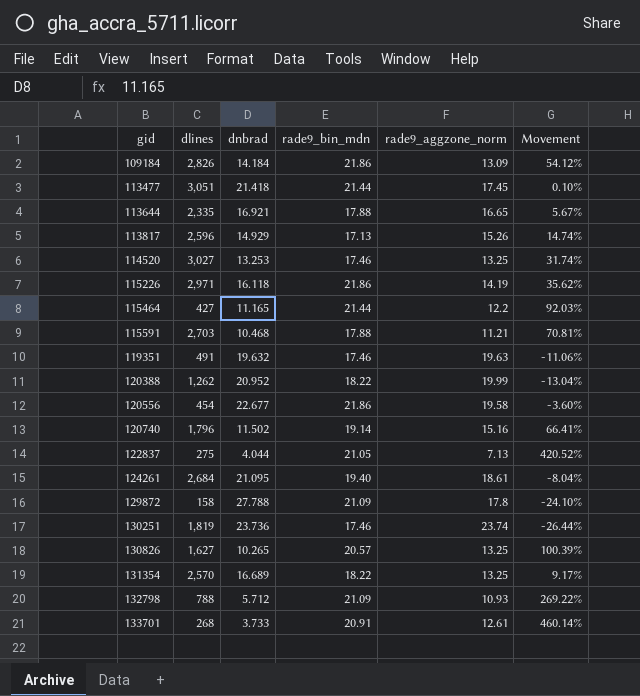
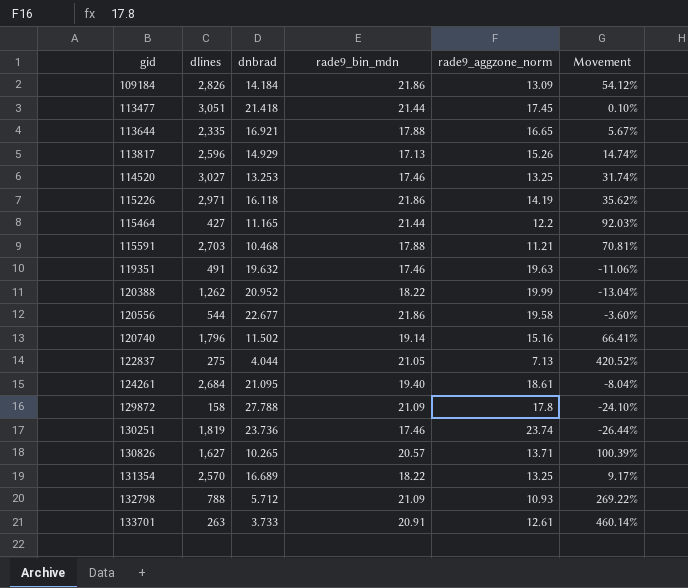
120556 | dlines: 454 -> 544
130826 | rade9_aggzone_norm: 13.25 -> 13.71
133701 | dlines: 268 -> 263

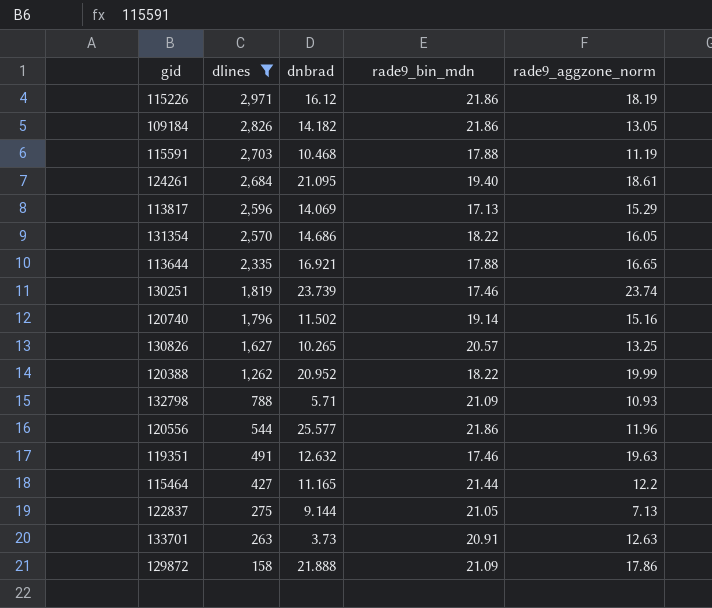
filter: none -> dlines <= 2,971
row order: gid ascending -> dlines descending
column Movement | formula: ([rade9_bin_mdn] - [dnbrad]) / [dnbrad] -> none
115226 | dnbrad: 16.118 -> 16.12
115226 | rade9_aggzone_norm: 14.19 -> 18.19
109184 | dnbrad: 14.184 -> 14.182
109184 | rade9_aggzone_norm: 13.09 -> 13.05
115591 | rade9_aggzone_norm: 11.21 -> 11.19
113817 | dnbrad: 14.929 -> 14.069
113817 | rade9_aggzone_norm: 15.26 -> 15.29
131354 | dnbrad: 16.689 -> 14.686
131354 | rade9_aggzone_norm: 13.25 -> 16.05
130251 | dnbrad: 23.736 -> 23.739
130826 | rade9_aggzone_norm: 13.71 -> 13.25
132798 | dnbrad: 5.712 -> 5.71
120556 | dnbrad: 22.677 -> 25.577
120556 | rade9_aggzone_norm: 19.58 -> 11.96
119351 | dnbrad: 19.632 -> 12.632
122837 | dnbrad: 4.044 -> 9.144
133701 | dnbrad: 3.733 -> 3.73
133701 | rade9_aggzone_norm: 12.61 -> 12.63
129872 | dnbrad: 27.788 -> 21.888
129872 | rade9_aggzone_norm: 17.8 -> 17.86

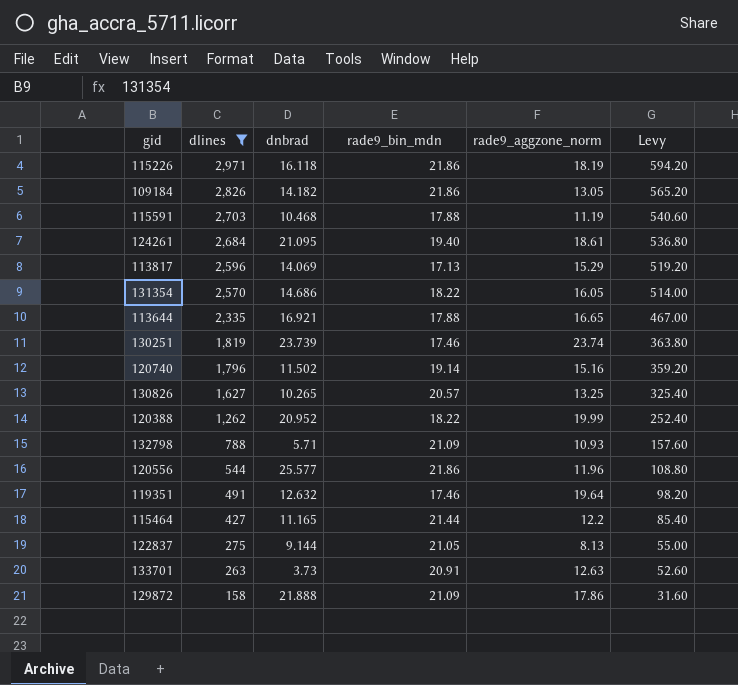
column Levy | formula: none -> [dlines] * 0.2
115226 | dnbrad: 16.12 -> 16.118
119351 | rade9_aggzone_norm: 19.63 -> 19.64
122837 | rade9_aggzone_norm: 7.13 -> 8.13

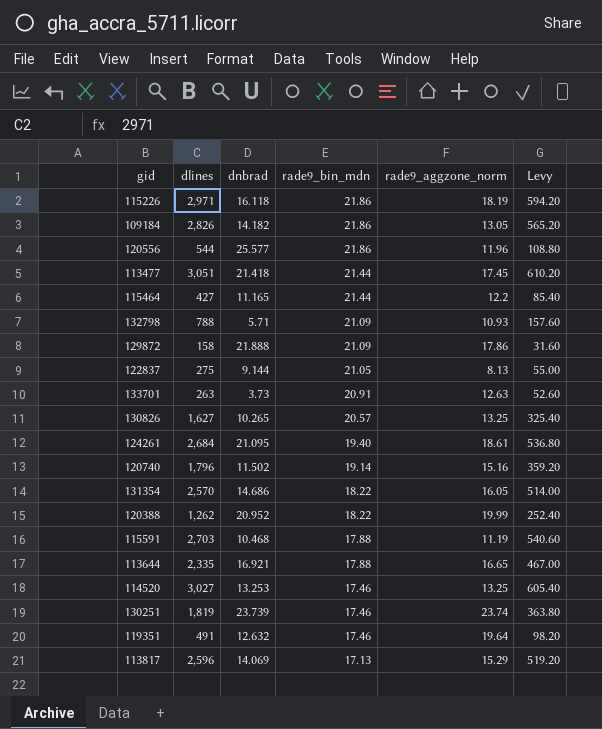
filter: dlines <= 2,971 -> none
row order: dlines descending -> rade9_bin_mdn descending

